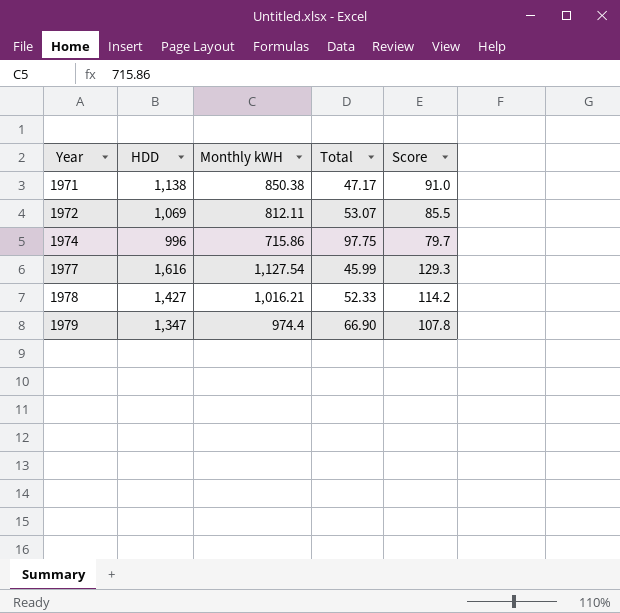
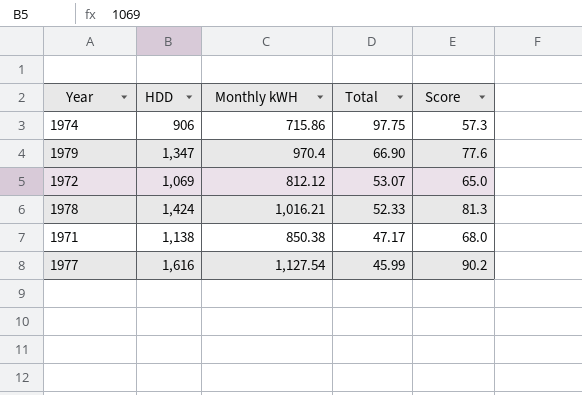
row order: Year ascending -> Total descending
column Score | formula: [HDD] * 0.08 -> [Monthly kWH] * 0.08
1974 | HDD: 996 -> 906
1979 | Monthly kWH: 974.4 -> 970.4
1972 | Monthly kWH: 812.11 -> 812.12
1978 | HDD: 1,427 -> 1,424

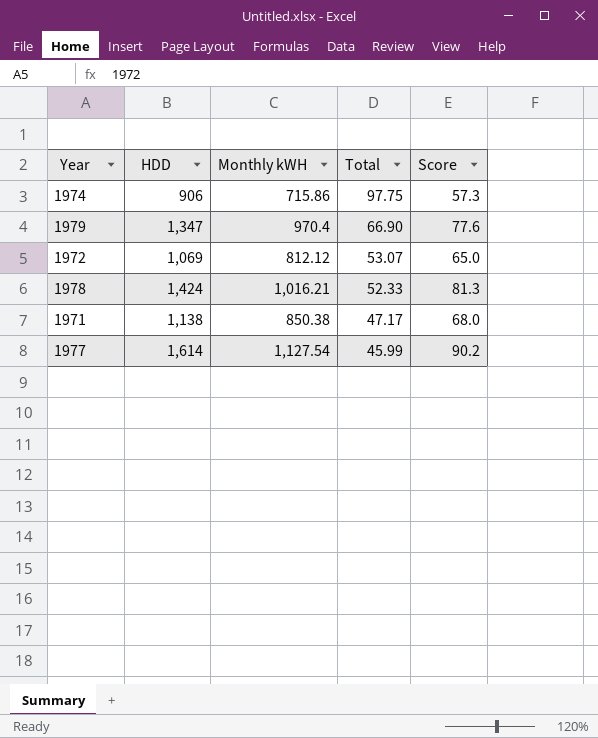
1977 | HDD: 1,616 -> 1,614

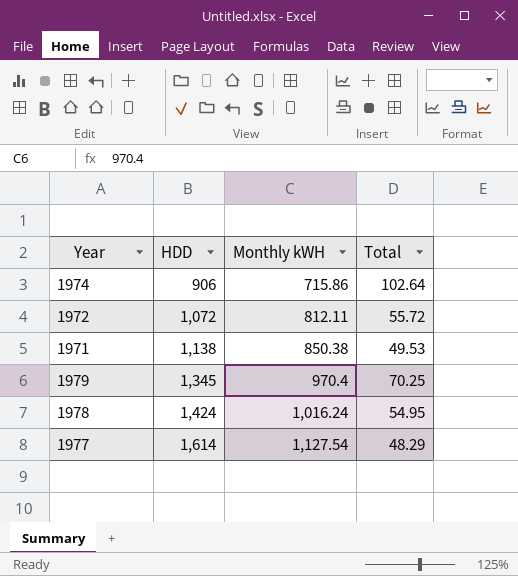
row order: Total descending -> HDD ascending
column Score | formula: [Monthly kWH] * 0.08 -> none
1974 | Total: 97.75 -> 102.64
1972 | HDD: 1,069 -> 1,072
1972 | Monthly kWH: 812.12 -> 812.11
1972 | Total: 53.07 -> 55.72
1971 | Total: 47.17 -> 49.53
1979 | HDD: 1,347 -> 1,345
1979 | Total: 66.90 -> 70.25
1978 | Monthly kWH: 1,016.21 -> 1,016.24
1978 | Total: 52.33 -> 54.95
1977 | Total: 45.99 -> 48.29

